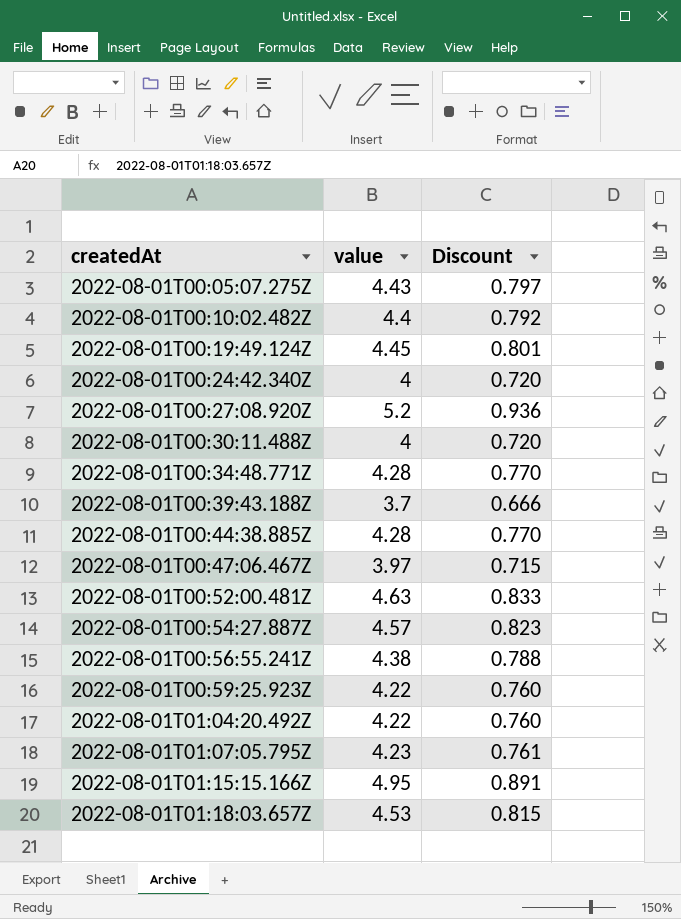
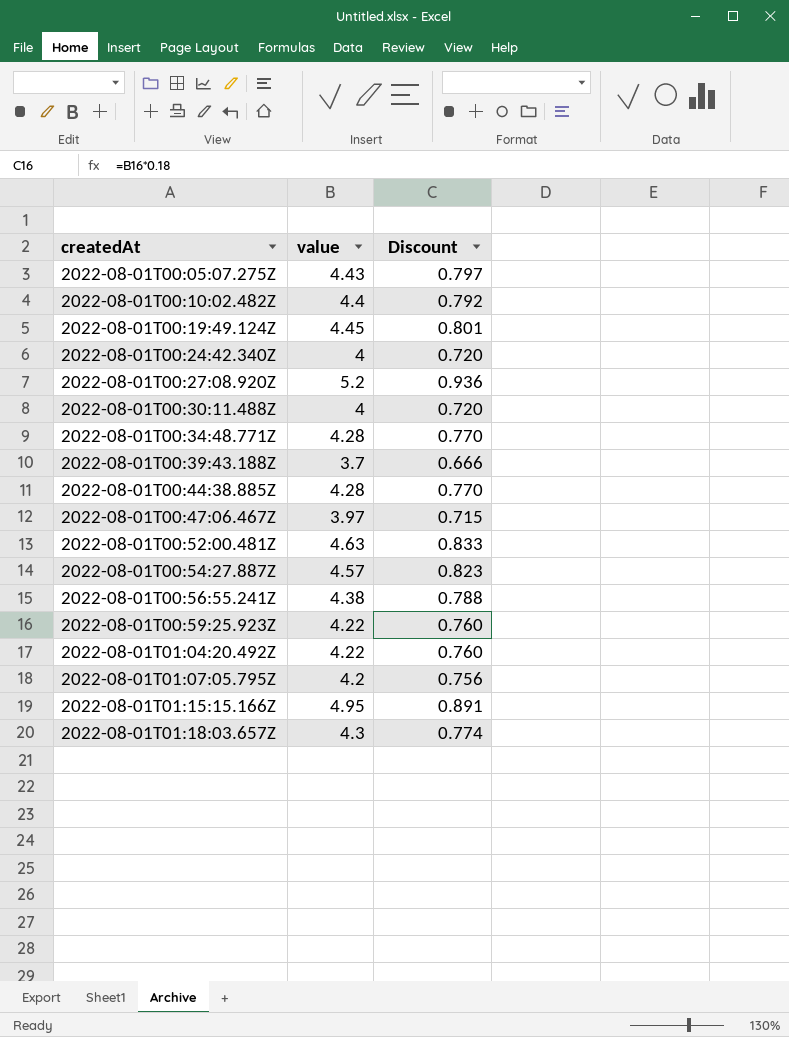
2022-08-01T01:07:05.795Z | value: 4.23 -> 4.2
2022-08-01T01:07:05.795Z | Discount: 0.761 -> 0.756
2022-08-01T01:18:03.657Z | value: 4.53 -> 4.3
2022-08-01T01:18:03.657Z | Discount: 0.815 -> 0.774

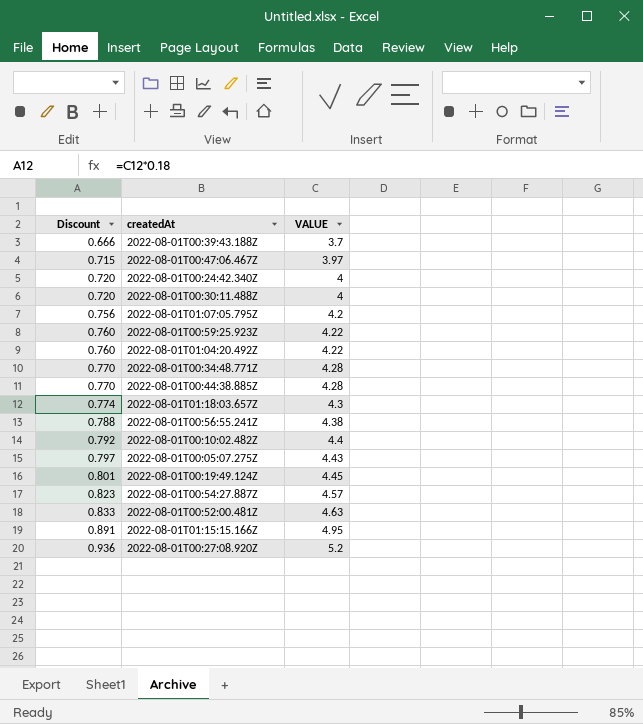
row order: createdAt ascending -> Discount ascending
column Discount | position: 3 -> 1
column name: value -> VALUE

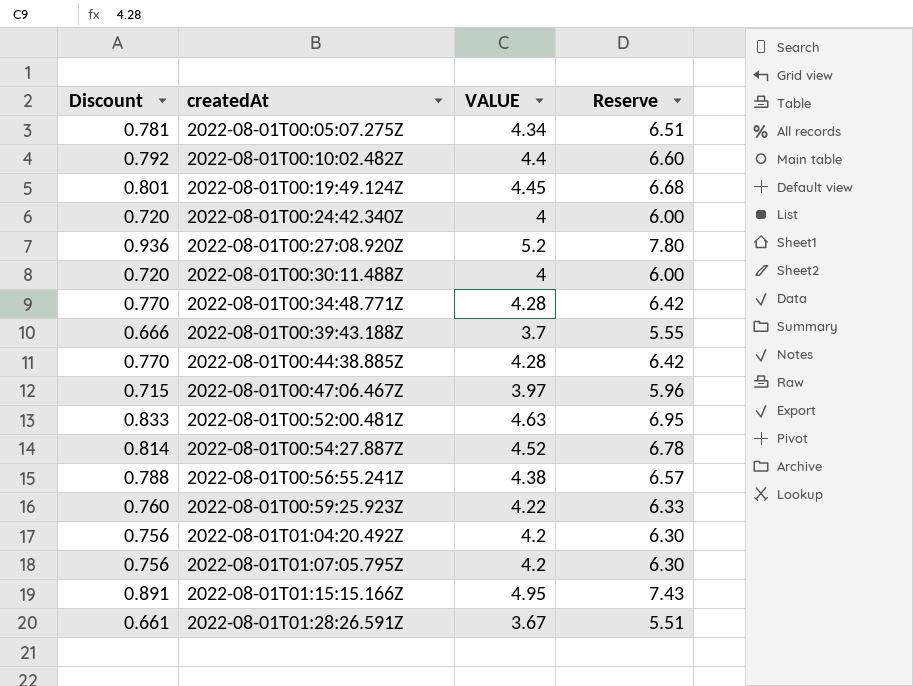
row order: Discount ascending -> createdAt ascending
column Reserve | formula: none -> [VALUE] * 1.5
row 2022-08-01T01:18:03.657Z: 0.774 | 4.3 -> none
2022-08-01T00:05:07.275Z | Discount: 0.797 -> 0.781
2022-08-01T00:05:07.275Z | VALUE: 4.43 -> 4.34
2022-08-01T00:54:27.887Z | Discount: 0.823 -> 0.814
2022-08-01T00:54:27.887Z | VALUE: 4.57 -> 4.52
2022-08-01T01:04:20.492Z | Discount: 0.760 -> 0.756
2022-08-01T01:04:20.492Z | VALUE: 4.22 -> 4.2
row 2022-08-01T01:28:26.591Z: none -> 0.661 | 3.67 | 5.51

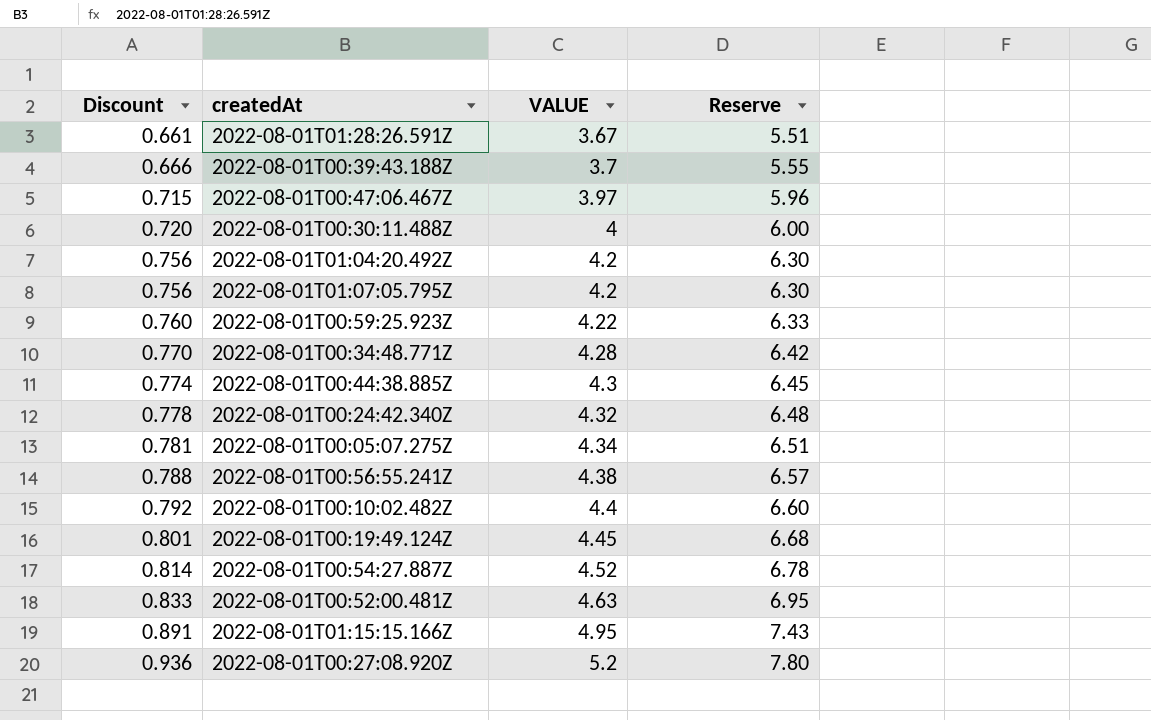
row order: createdAt ascending -> Discount ascending
2022-08-01T00:44:38.885Z | Discount: 0.770 -> 0.774
2022-08-01T00:44:38.885Z | VALUE: 4.28 -> 4.3
2022-08-01T00:44:38.885Z | Reserve: 6.42 -> 6.45
2022-08-01T00:24:42.340Z | Discount: 0.720 -> 0.778
2022-08-01T00:24:42.340Z | VALUE: 4 -> 4.32
2022-08-01T00:24:42.340Z | Reserve: 6.00 -> 6.48

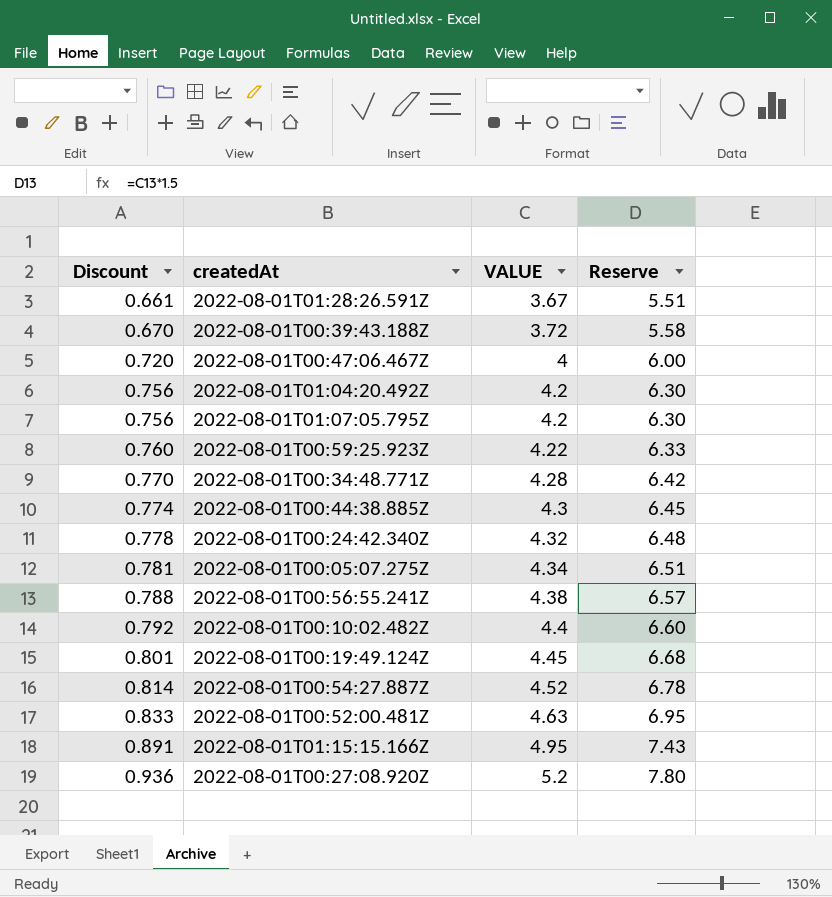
row 2022-08-01T00:30:11.488Z: 0.720 | 4 | 6.00 -> none
2022-08-01T00:39:43.188Z | Discount: 0.666 -> 0.670
2022-08-01T00:39:43.188Z | VALUE: 3.7 -> 3.72
2022-08-01T00:39:43.188Z | Reserve: 5.55 -> 5.58
2022-08-01T00:47:06.467Z | Discount: 0.715 -> 0.720
2022-08-01T00:47:06.467Z | VALUE: 3.97 -> 4
2022-08-01T00:47:06.467Z | Reserve: 5.96 -> 6.00

